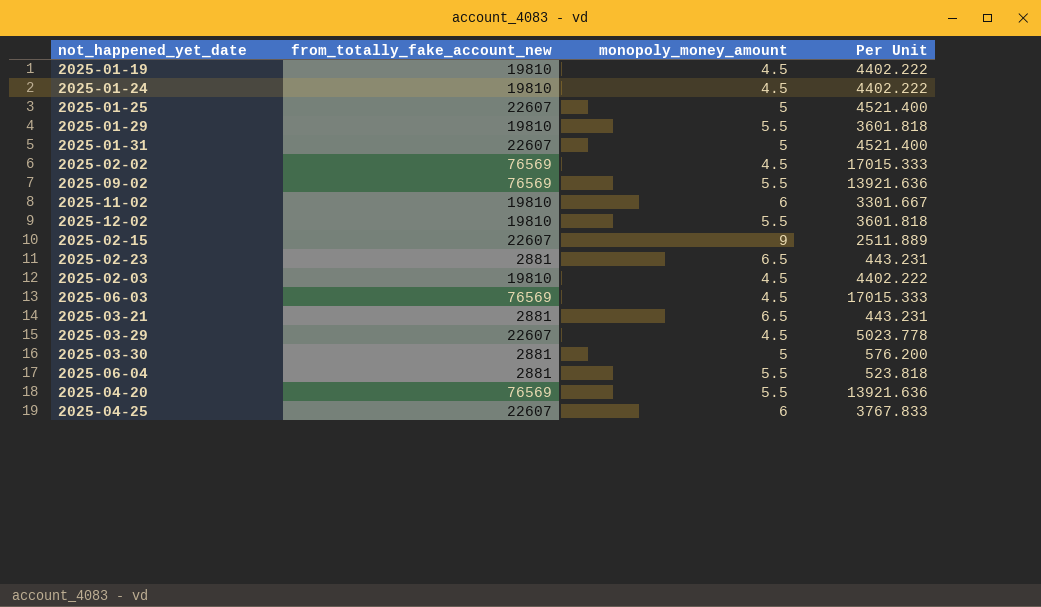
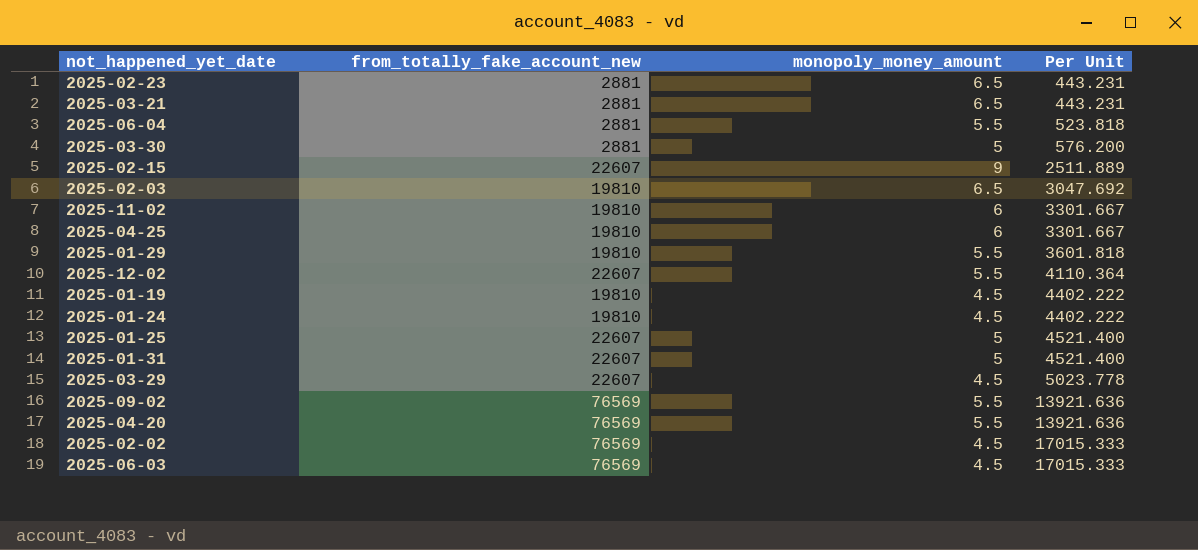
row order: none -> Per Unit ascending
2025-02-03 | monopoly_money_amount: 4.5 -> 6.5
2025-02-03 | Per Unit: 4402.222 -> 3047.692
2025-04-25 | from_totally_fake_account_new: 22607 -> 19810
2025-04-25 | Per Unit: 3767.833 -> 3301.667
2025-12-02 | from_totally_fake_account_new: 19810 -> 22607
2025-12-02 | Per Unit: 3601.818 -> 4110.364

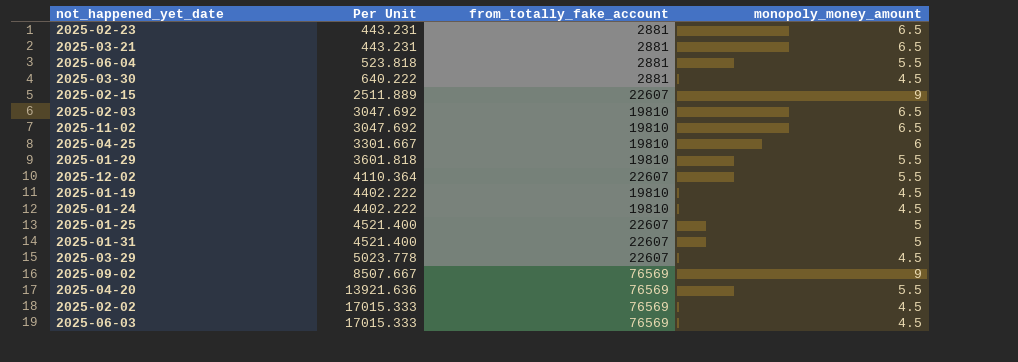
column Per Unit | position: 4 -> 2
column name: from_totally_fake_account_new -> from_totally_fake_account
2025-03-30 | Per Unit: 576.200 -> 640.222
2025-03-30 | monopoly_money_amount: 5 -> 4.5
2025-11-02 | Per Unit: 3301.667 -> 3047.692
2025-11-02 | monopoly_money_amount: 6 -> 6.5
2025-09-02 | Per Unit: 13921.636 -> 8507.667
2025-09-02 | monopoly_money_amount: 5.5 -> 9

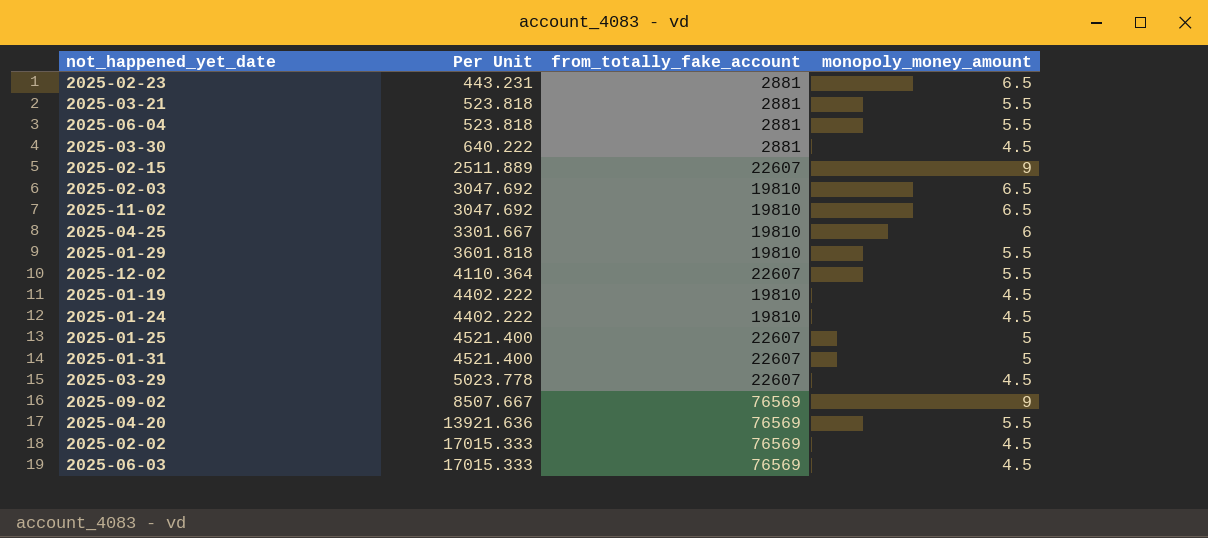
2025-03-21 | Per Unit: 443.231 -> 523.818
2025-03-21 | monopoly_money_amount: 6.5 -> 5.5

